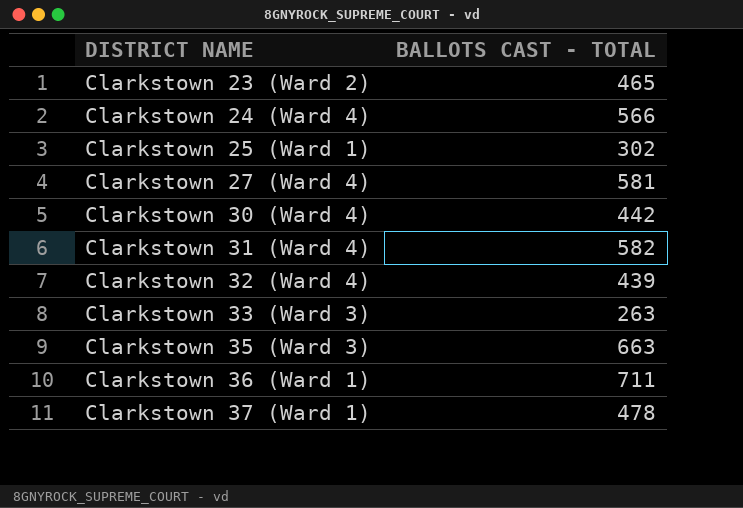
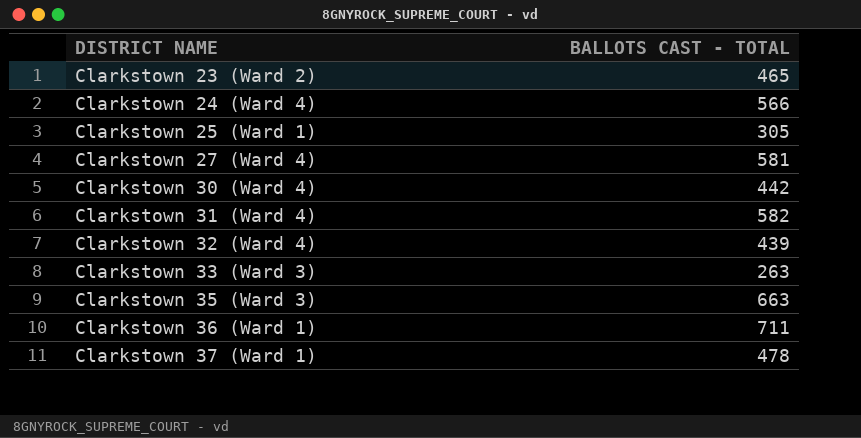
Clarkstown 25 (Ward 1) | BALLOTS CAST - TOTAL: 302 -> 305

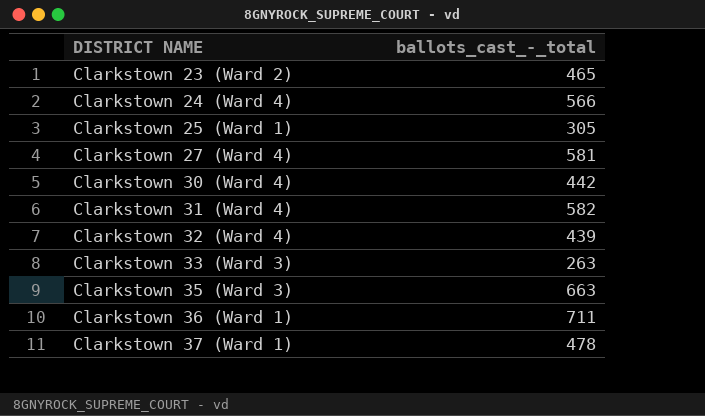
column name: BALLOTS CAST - TOTAL -> ballots_cast_-_total

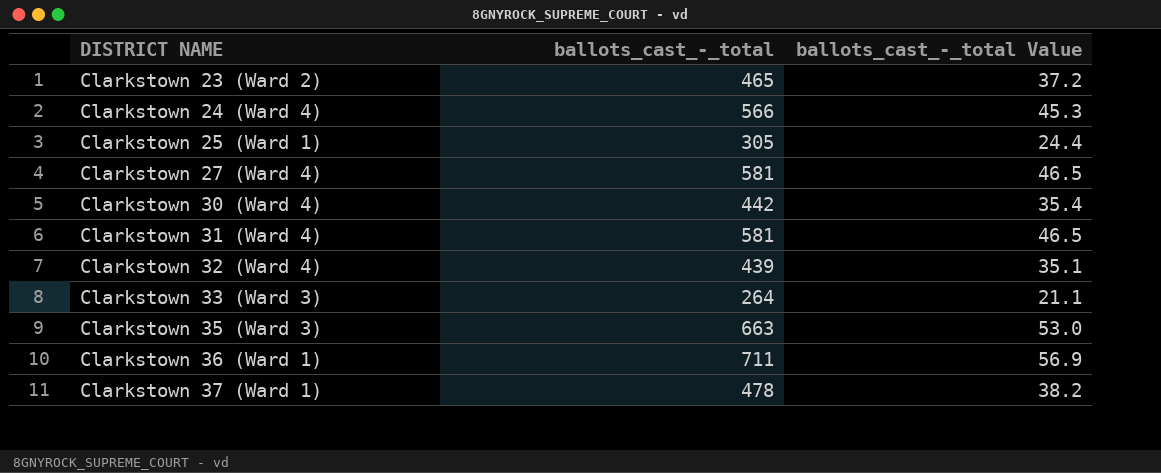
column ballots_cast_-_total Value | formula: none -> [ballots_cast_-_total] * 0.08
Clarkstown 31 (Ward 4) | ballots_cast_-_total: 582 -> 581
Clarkstown 33 (Ward 3) | ballots_cast_-_total: 263 -> 264

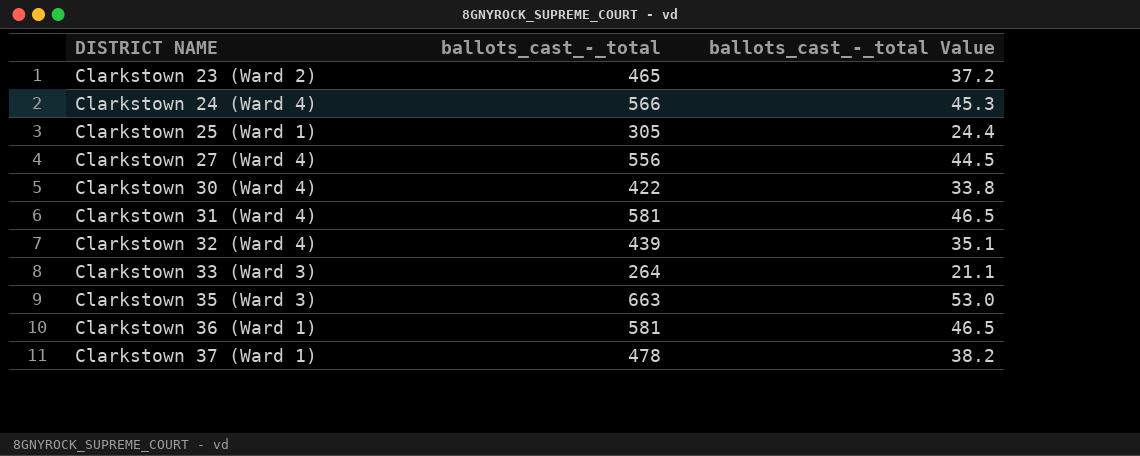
Clarkstown 27 (Ward 4) | ballots_cast_-_total: 581 -> 556
Clarkstown 27 (Ward 4) | ballots_cast_-_total Value: 46.5 -> 44.5
Clarkstown 30 (Ward 4) | ballots_cast_-_total: 442 -> 422
Clarkstown 30 (Ward 4) | ballots_cast_-_total Value: 35.4 -> 33.8
Clarkstown 36 (Ward 1) | ballots_cast_-_total: 711 -> 581
Clarkstown 36 (Ward 1) | ballots_cast_-_total Value: 56.9 -> 46.5

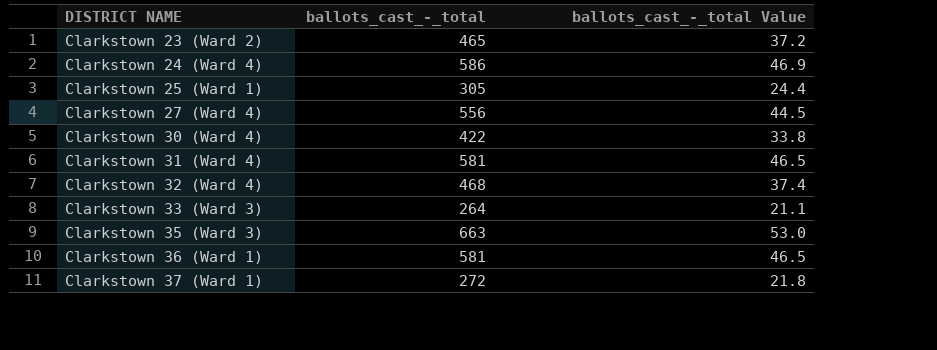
Clarkstown 24 (Ward 4) | ballots_cast_-_total: 566 -> 586
Clarkstown 24 (Ward 4) | ballots_cast_-_total Value: 45.3 -> 46.9
Clarkstown 32 (Ward 4) | ballots_cast_-_total: 439 -> 468
Clarkstown 32 (Ward 4) | ballots_cast_-_total Value: 35.1 -> 37.4
Clarkstown 37 (Ward 1) | ballots_cast_-_total: 478 -> 272
Clarkstown 37 (Ward 1) | ballots_cast_-_total Value: 38.2 -> 21.8

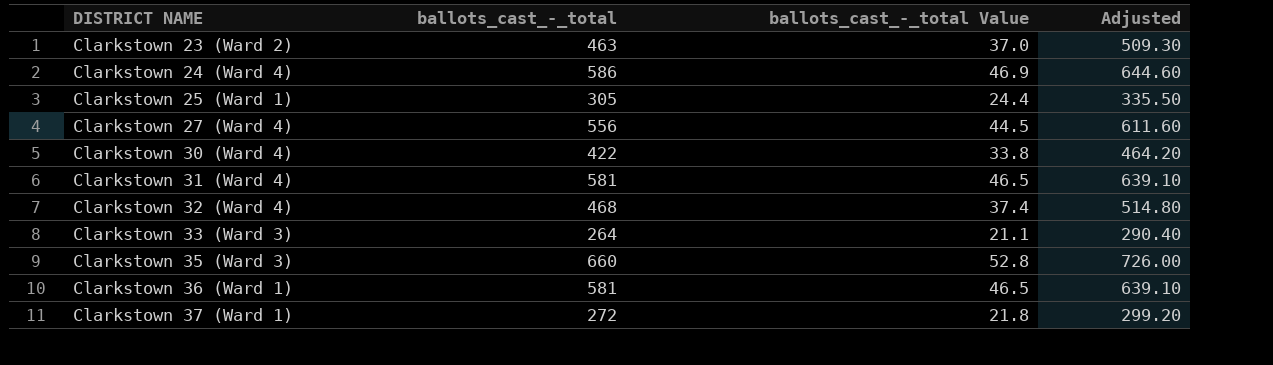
column Adjusted | formula: none -> [ballots_cast_-_total] * 1.1
Clarkstown 23 (Ward 2) | ballots_cast_-_total: 465 -> 463
Clarkstown 23 (Ward 2) | ballots_cast_-_total Value: 37.2 -> 37.0
Clarkstown 35 (Ward 3) | ballots_cast_-_total: 663 -> 660
Clarkstown 35 (Ward 3) | ballots_cast_-_total Value: 53.0 -> 52.8

